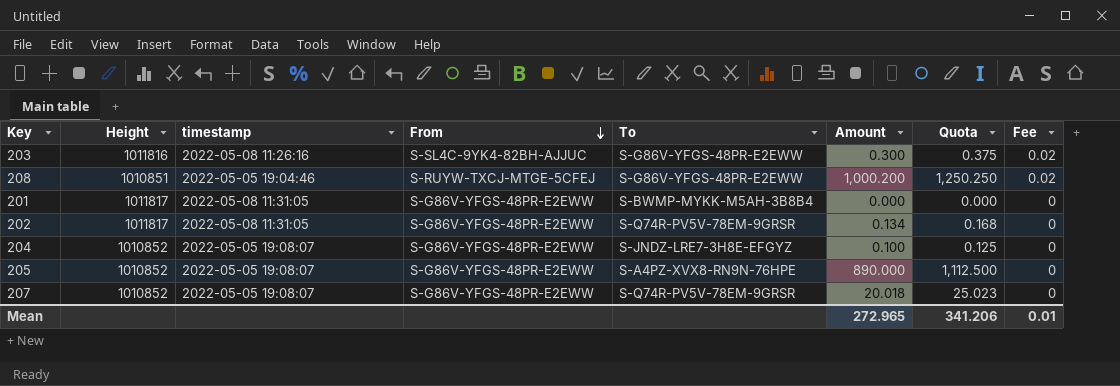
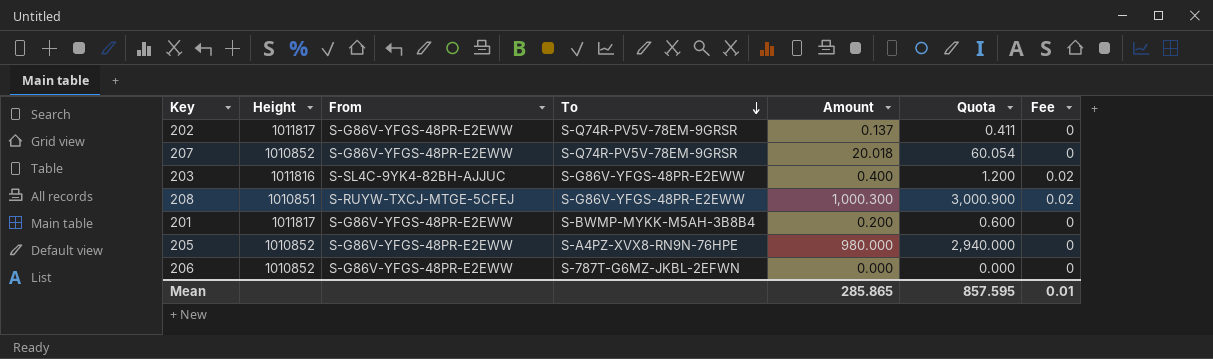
row order: From descending -> To descending
column timestamp | position: 3 -> none
column Quota | formula: [Amount] * 1.25 -> [Amount] * 3
row 204: 1010852 | 2022-05-05 19:08:07 | S-G86V-YFGS-48PR-E2EWW | S-JNDZ-LRE7-3H8E-EFGYZ | 0.100 | 0.125 | 0 -> none
202 | Amount: 0.134 -> 0.137
203 | Amount: 0.300 -> 0.400
208 | Amount: 1,000.200 -> 1,000.300
201 | Amount: 0.000 -> 0.200
205 | Amount: 890.000 -> 980.000
row 206: none -> 1010852 | S-G86V-YFGS-48PR-E2EWW | S-787T-G6MZ-JKBL-2EFWN | 0.000 | 0.000 | 0
Mean | Amount: 272.965 -> 285.865
Mean | Quota: 341.206 -> 857.595

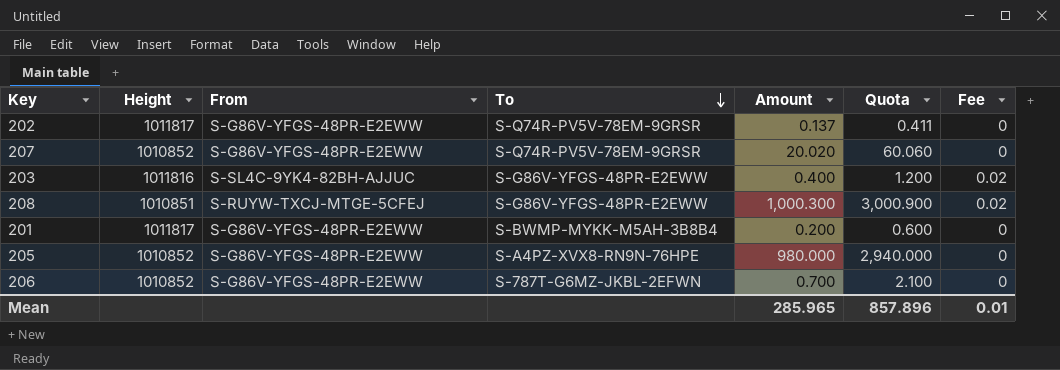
207 | Amount: 20.018 -> 20.020
207 | Quota: 60.054 -> 60.060
206 | Amount: 0.000 -> 0.700
206 | Quota: 0.000 -> 2.100
Mean | Amount: 285.865 -> 285.965
Mean | Quota: 857.595 -> 857.896

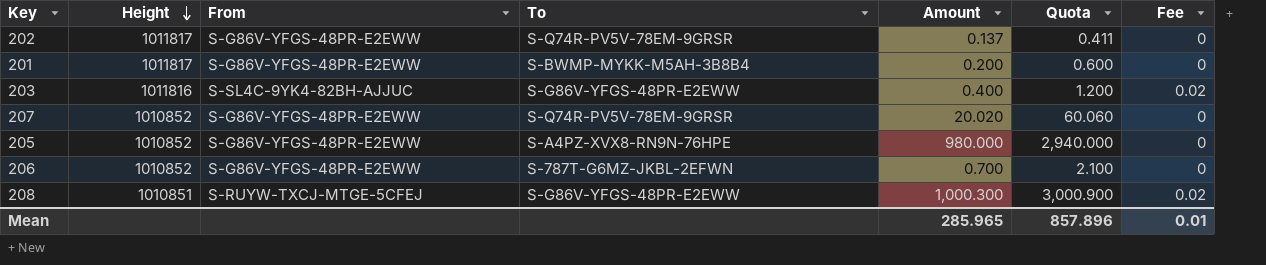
row order: To descending -> Height descending

